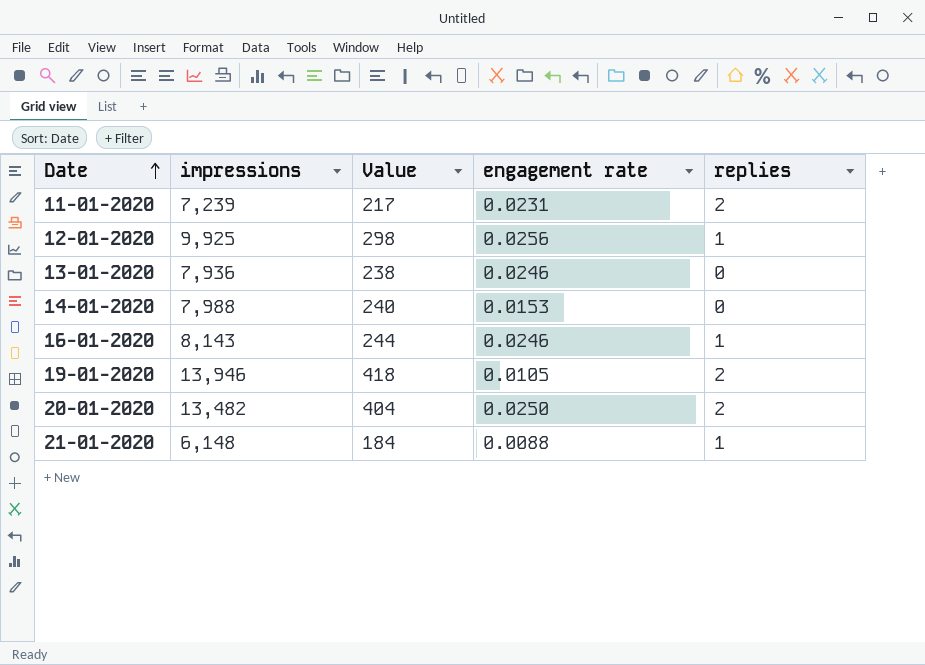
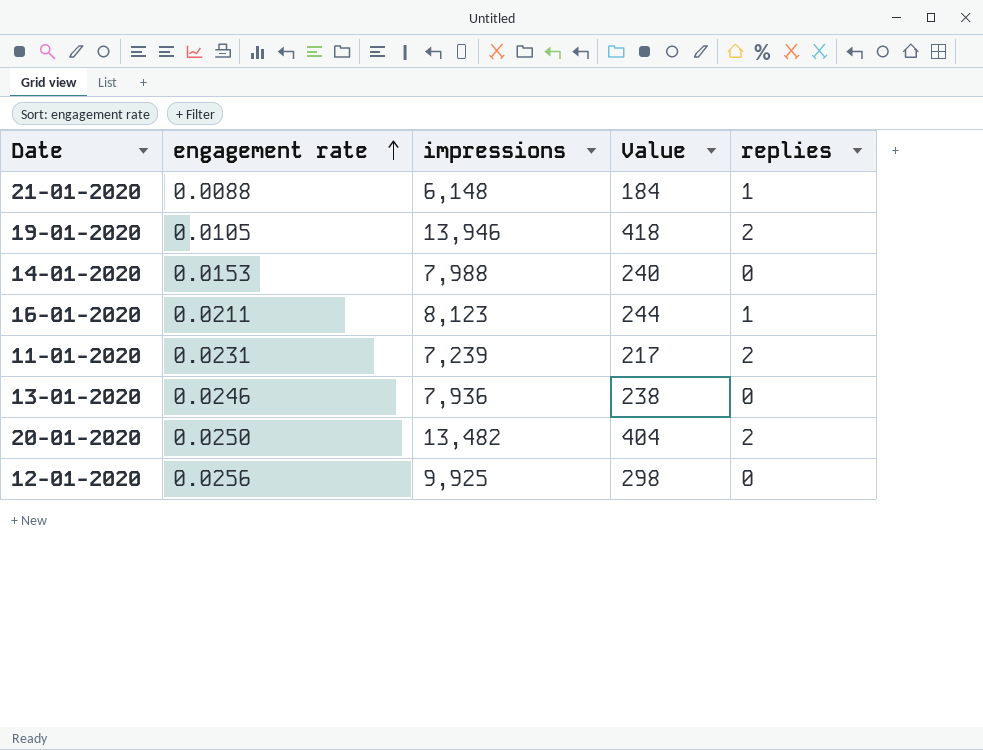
row order: Date ascending -> engagement rate ascending
column engagement rate | position: 4 -> 2
16-01-2020 | engagement rate: 0.0246 -> 0.0211
16-01-2020 | impressions: 8,143 -> 8,123
12-01-2020 | replies: 1 -> 0

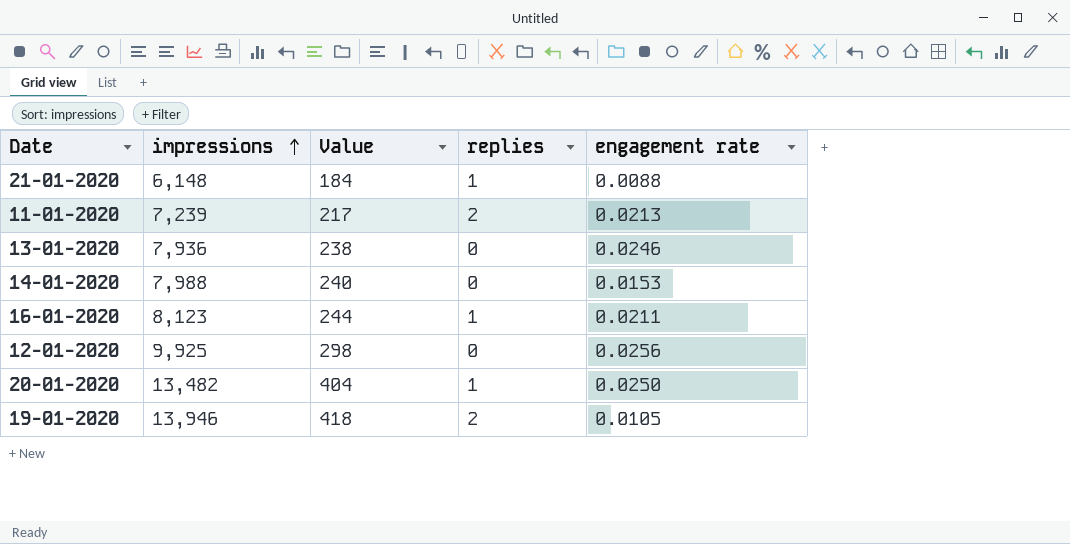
row order: engagement rate ascending -> impressions ascending
column engagement rate | position: 2 -> 5
11-01-2020 | engagement rate: 0.0231 -> 0.0213
20-01-2020 | replies: 2 -> 1

